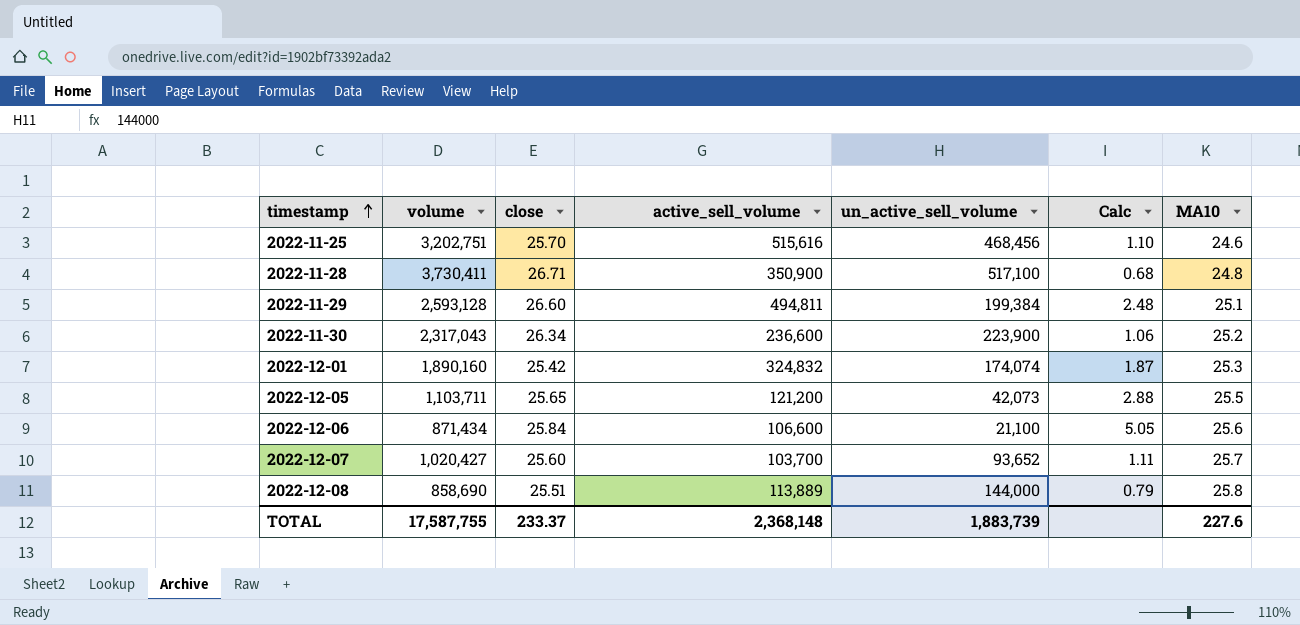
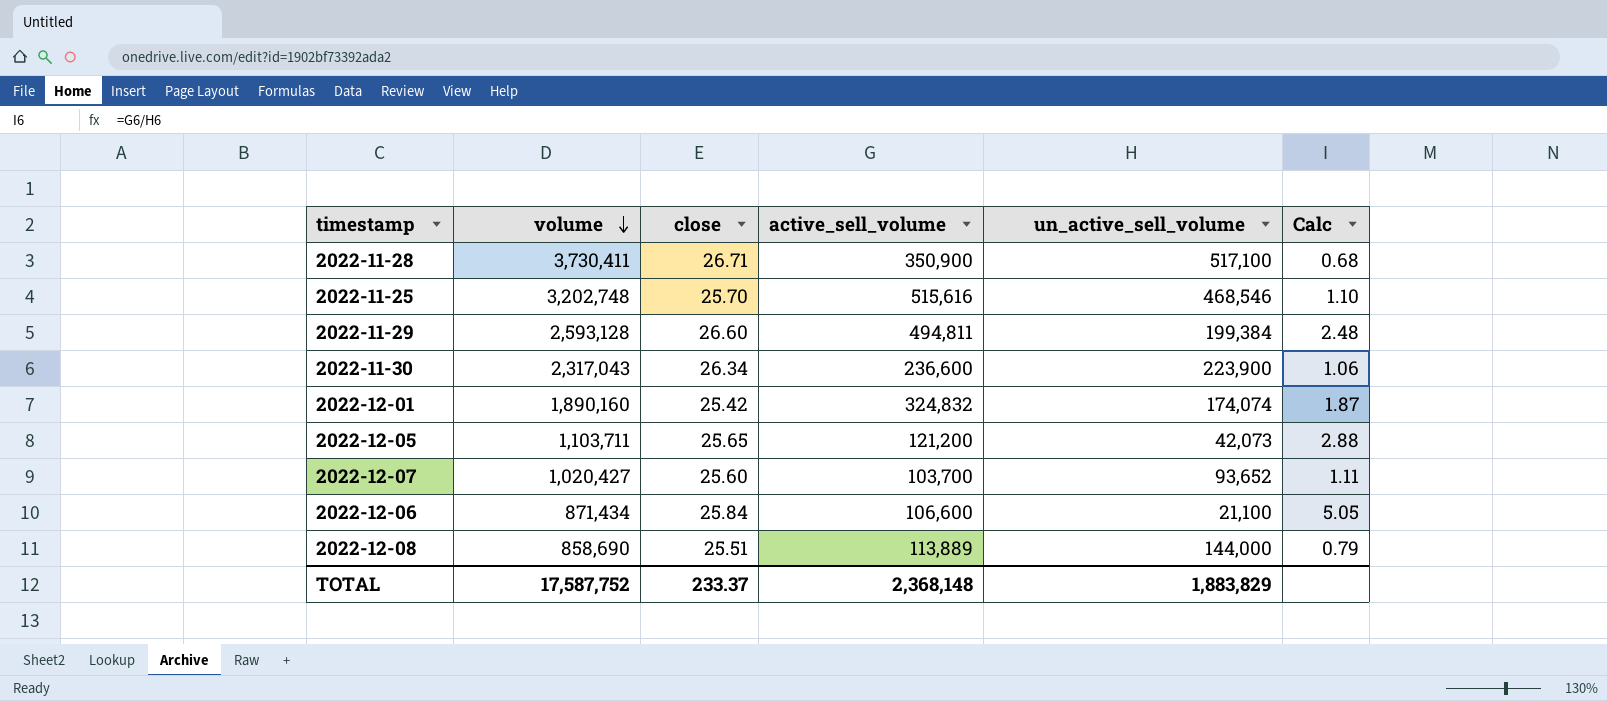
row order: timestamp ascending -> volume descending
column MA10 | position: 7 -> none
2022-11-25 | volume: 3,202,751 -> 3,202,748
2022-11-25 | un_active_sell_volume: 468,456 -> 468,546
TOTAL | volume: 17,587,755 -> 17,587,752
TOTAL | un_active_sell_volume: 1,883,739 -> 1,883,829

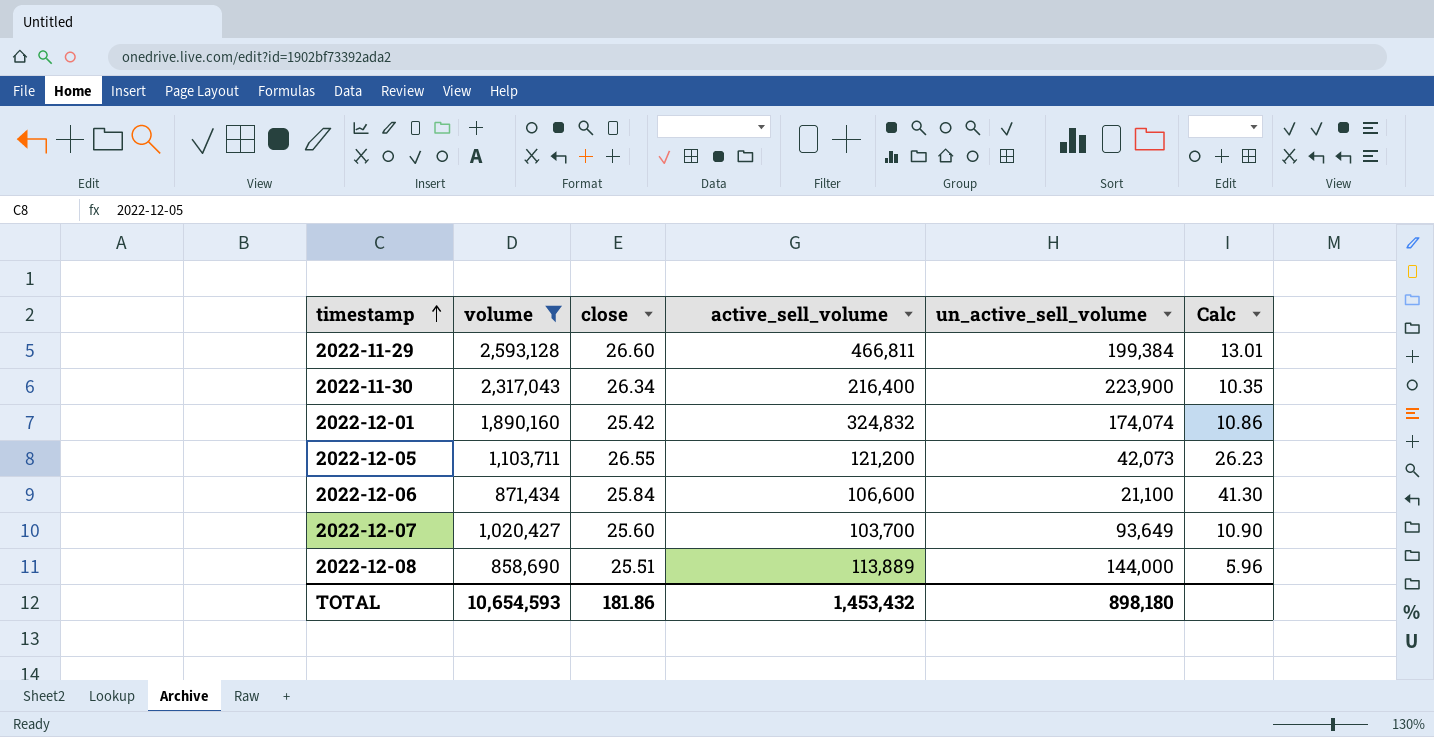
filter: none -> volume <= 2,593,128
row order: volume descending -> timestamp ascending
column Calc | formula: [active_sell_volume] / [un_active_sell_volume] -> [volume] / [un_active_sell_volume]
2022-11-29 | active_sell_volume: 494,811 -> 466,811
2022-11-30 | active_sell_volume: 236,600 -> 216,400
2022-12-05 | close: 25.65 -> 26.55
2022-12-07 | un_active_sell_volume: 93,652 -> 93,649
TOTAL | volume: 17,587,752 -> 10,654,593
TOTAL | close: 233.37 -> 181.86
TOTAL | active_sell_volume: 2,368,148 -> 1,453,432
TOTAL | un_active_sell_volume: 1,883,829 -> 898,180

